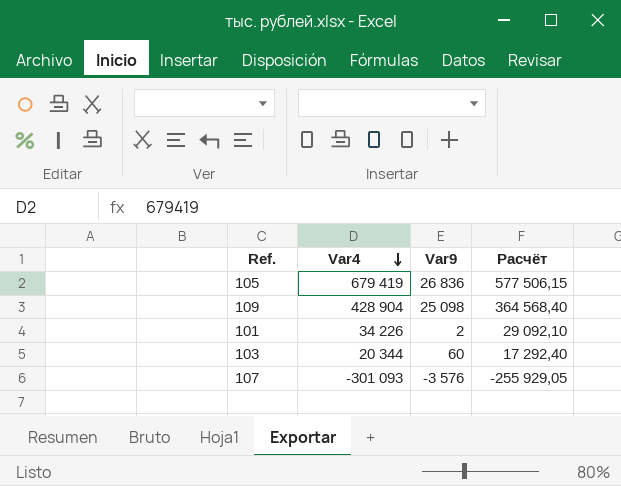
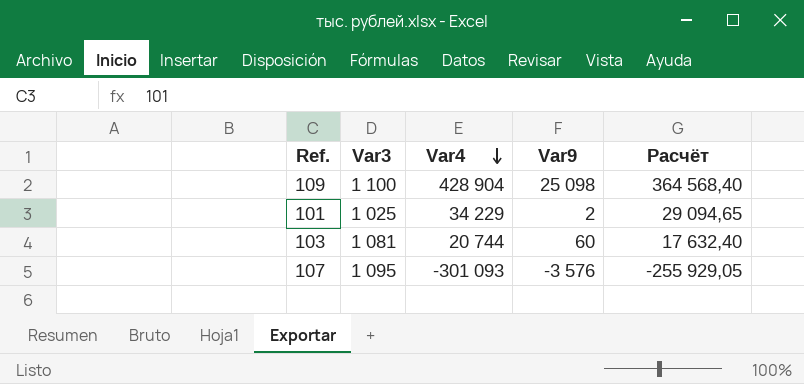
column Var3 | position: none -> 2
row 105: 679 419 | 26 836 | 577 506,15 -> none
101 | Var4: 34 226 -> 34 229
101 | Расчёт: 29 092,10 -> 29 094,65
103 | Var4: 20 344 -> 20 744
103 | Расчёт: 17 292,40 -> 17 632,40

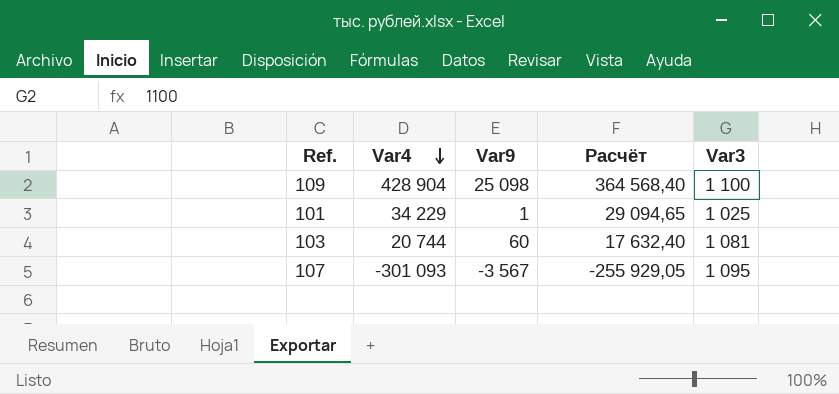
column Var3 | position: 2 -> 5
101 | Var9: 2 -> 1
107 | Var9: -3 576 -> -3 567

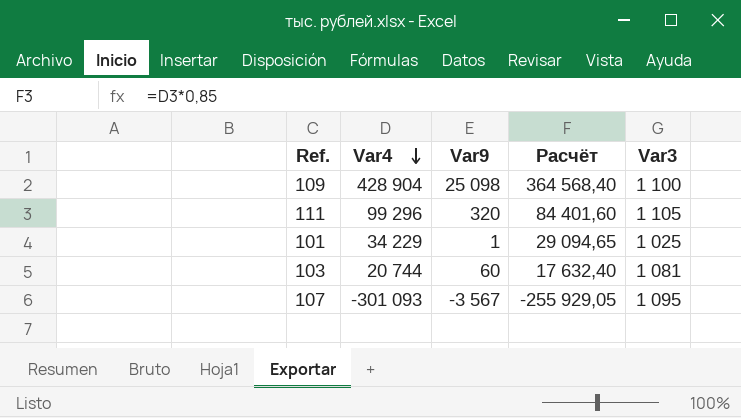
row 111: none -> 99 296 | 320 | 84 401,60 | 1 105

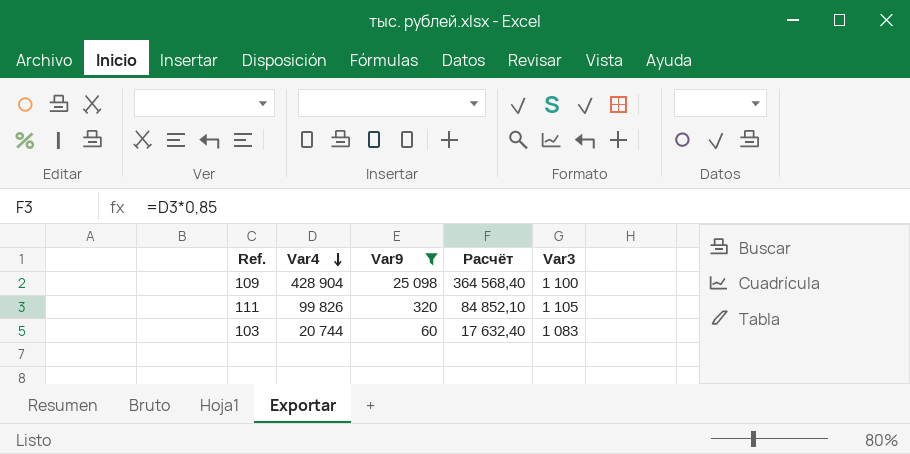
filter: none -> Var9 >= 60
111 | Var4: 99 296 -> 99 826
111 | Расчёт: 84 401,60 -> 84 852,10
103 | Var3: 1 081 -> 1 083

